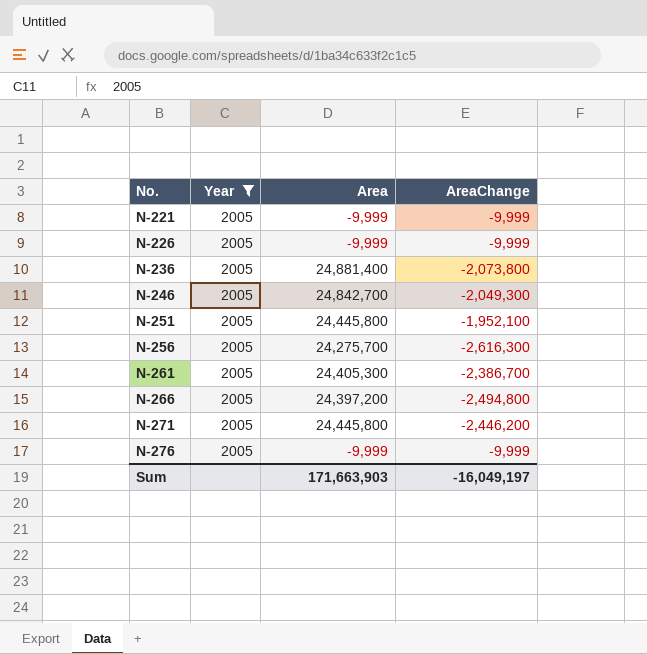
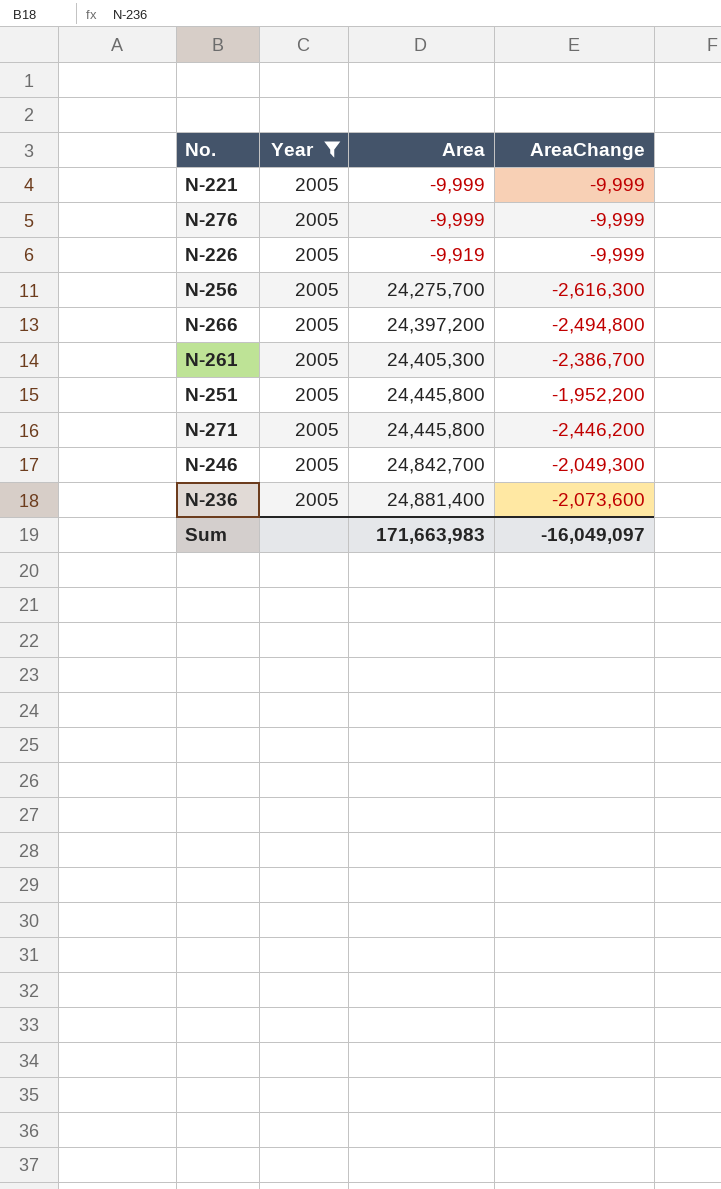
row order: No. ascending -> Area ascending
N-226 | Area: -9,999 -> -9,919
N-251 | AreaChange: -1,952,100 -> -1,952,200
N-236 | AreaChange: -2,073,800 -> -2,073,600
Sum | Area: 171,663,903 -> 171,663,983
Sum | AreaChange: -16,049,197 -> -16,049,097

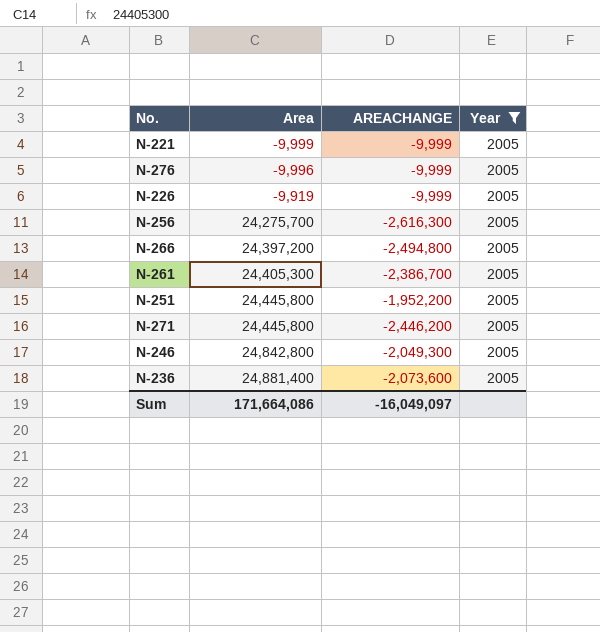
column name: AreaChange -> AREACHANGE
column Year | position: 2 -> 4
N-276 | Area: -9,999 -> -9,996
N-246 | Area: 24,842,700 -> 24,842,800
Sum | Area: 171,663,983 -> 171,664,086

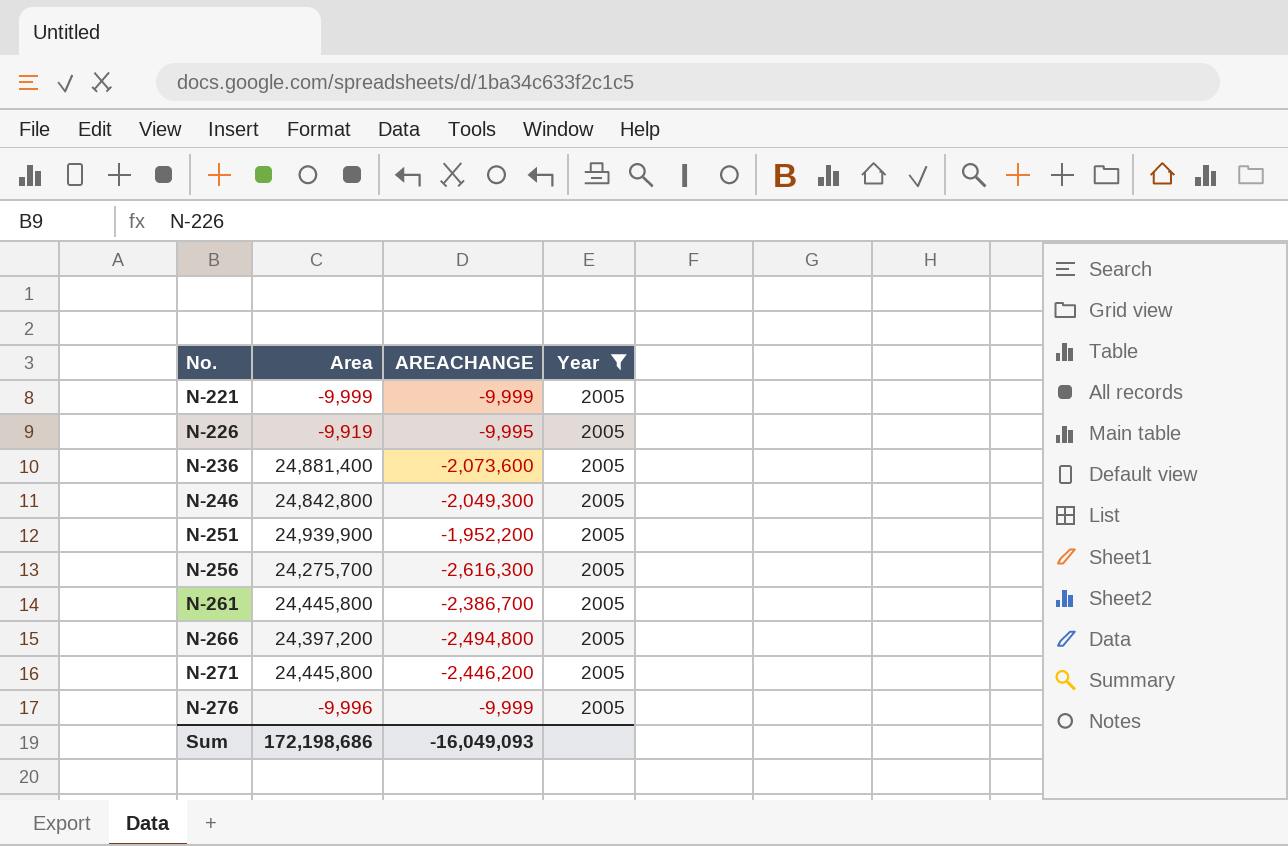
row order: Area ascending -> No. ascending
N-226 | AREACHANGE: -9,999 -> -9,995
N-251 | Area: 24,445,800 -> 24,939,900
N-261 | Area: 24,405,300 -> 24,445,800
Sum | Area: 171,664,086 -> 172,198,686
Sum | AREACHANGE: -16,049,097 -> -16,049,093

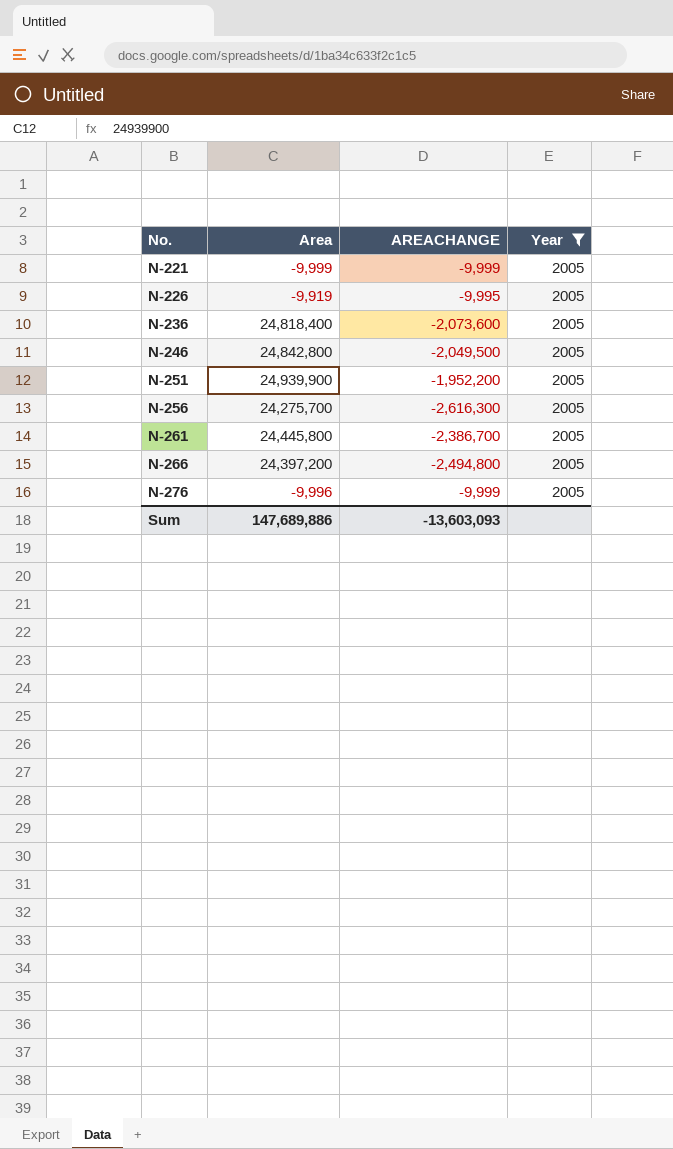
row N-271: 24,445,800 | -2,446,200 | 2005 -> none
N-236 | Area: 24,881,400 -> 24,818,400
N-246 | AREACHANGE: -2,049,300 -> -2,049,500
Sum | Area: 172,198,686 -> 147,689,886
Sum | AREACHANGE: -16,049,093 -> -13,603,093

